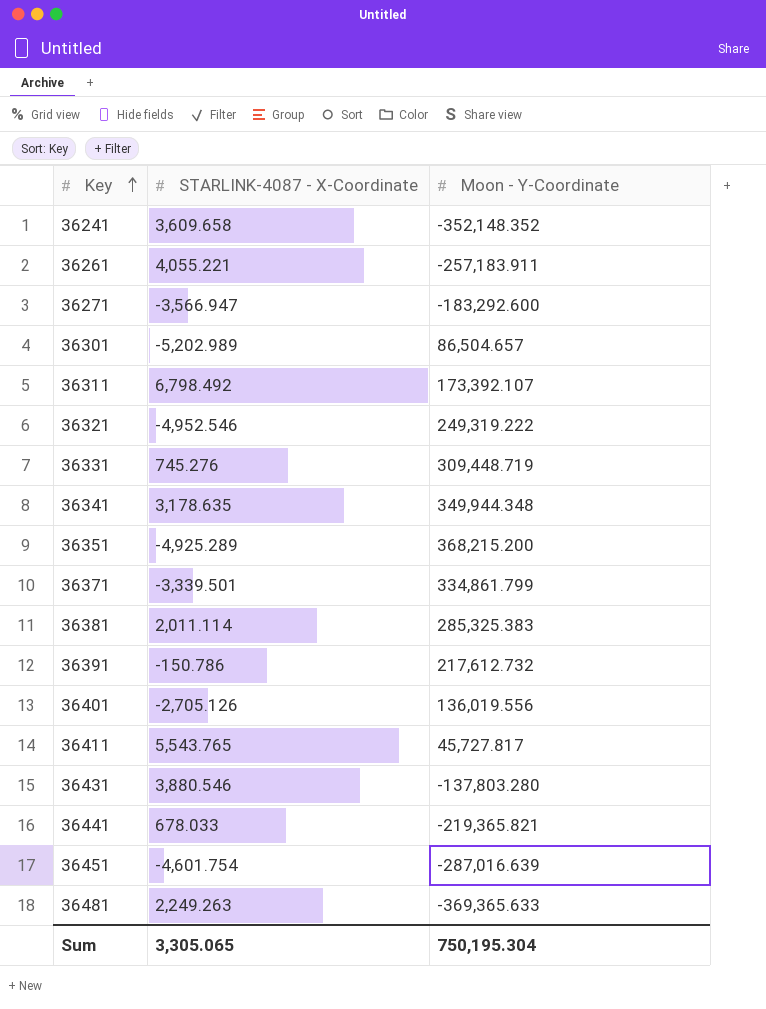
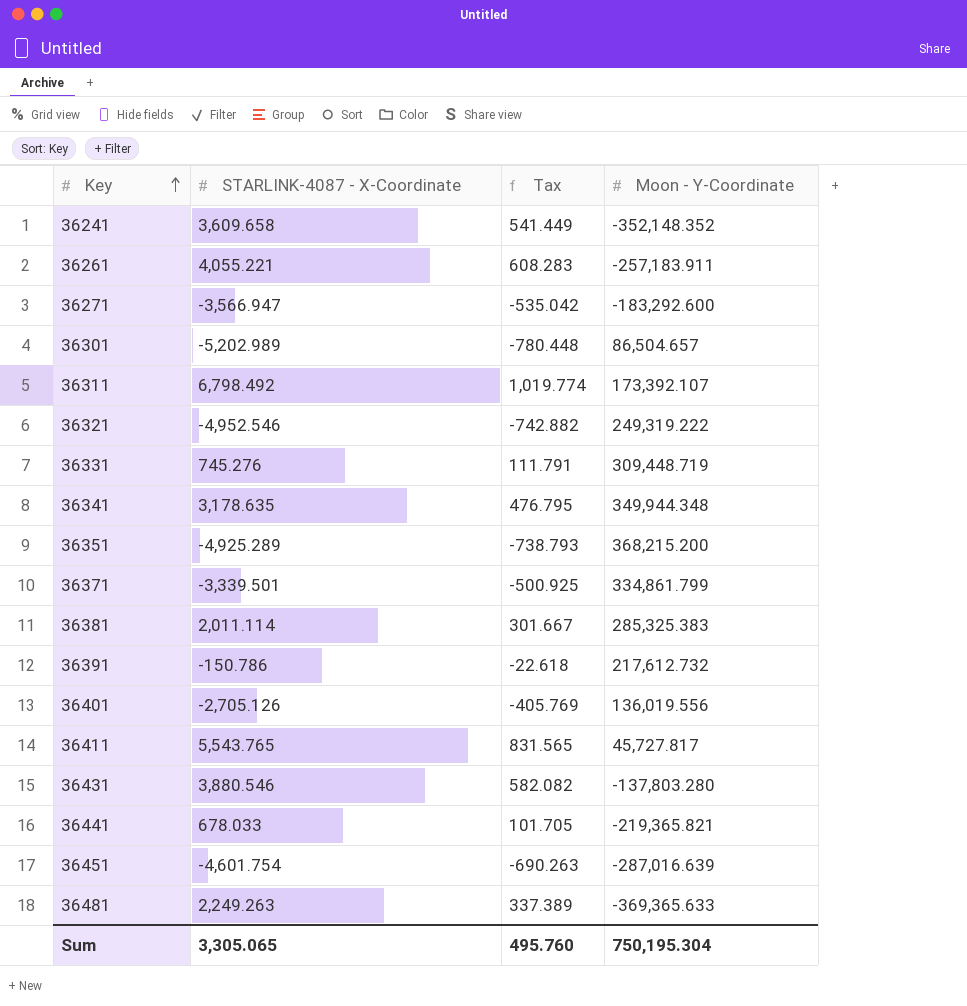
column Tax | formula: none -> [STARLINK-4087 - X-Coordinate] * 0.15

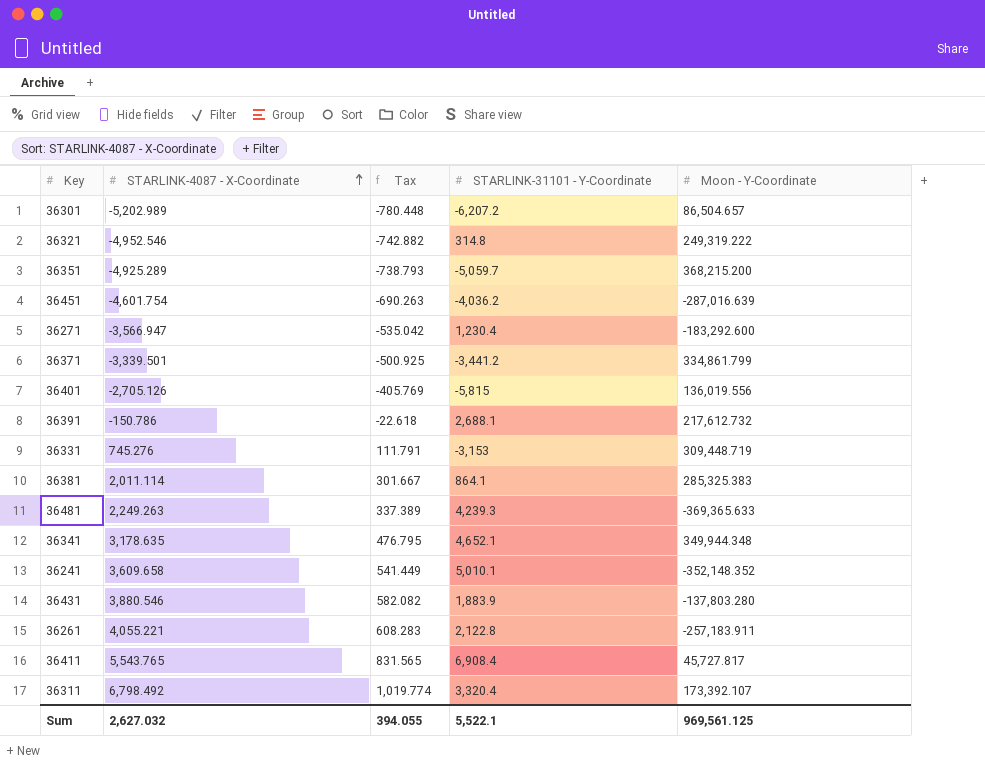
row order: Key ascending -> STARLINK-4087 - X-Coordinate ascending
column STARLINK-31101 - Y-Coordinate | position: none -> 4
row 36441: 678.033 | 101.705 | -219,365.821 -> none
Sum | STARLINK-4087 - X-Coordinate: 3,305.065 -> 2,627.032
Sum | Tax: 495.760 -> 394.055
Sum | Moon - Y-Coordinate: 750,195.304 -> 969,561.125

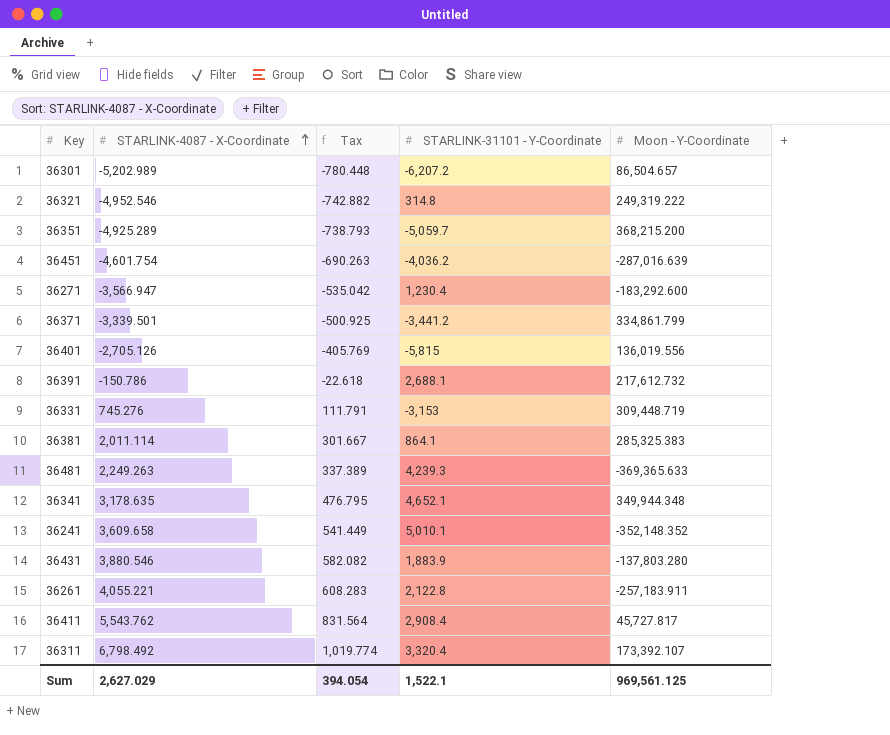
36411 | STARLINK-4087 - X-Coordinate: 5,543.765 -> 5,543.762
36411 | Tax: 831.565 -> 831.564
36411 | STARLINK-31101 - Y-Coordinate: 6,908.4 -> 2,908.4
Sum | STARLINK-4087 - X-Coordinate: 2,627.032 -> 2,627.029
Sum | Tax: 394.055 -> 394.054
Sum | STARLINK-31101 - Y-Coordinate: 5,522.1 -> 1,522.1

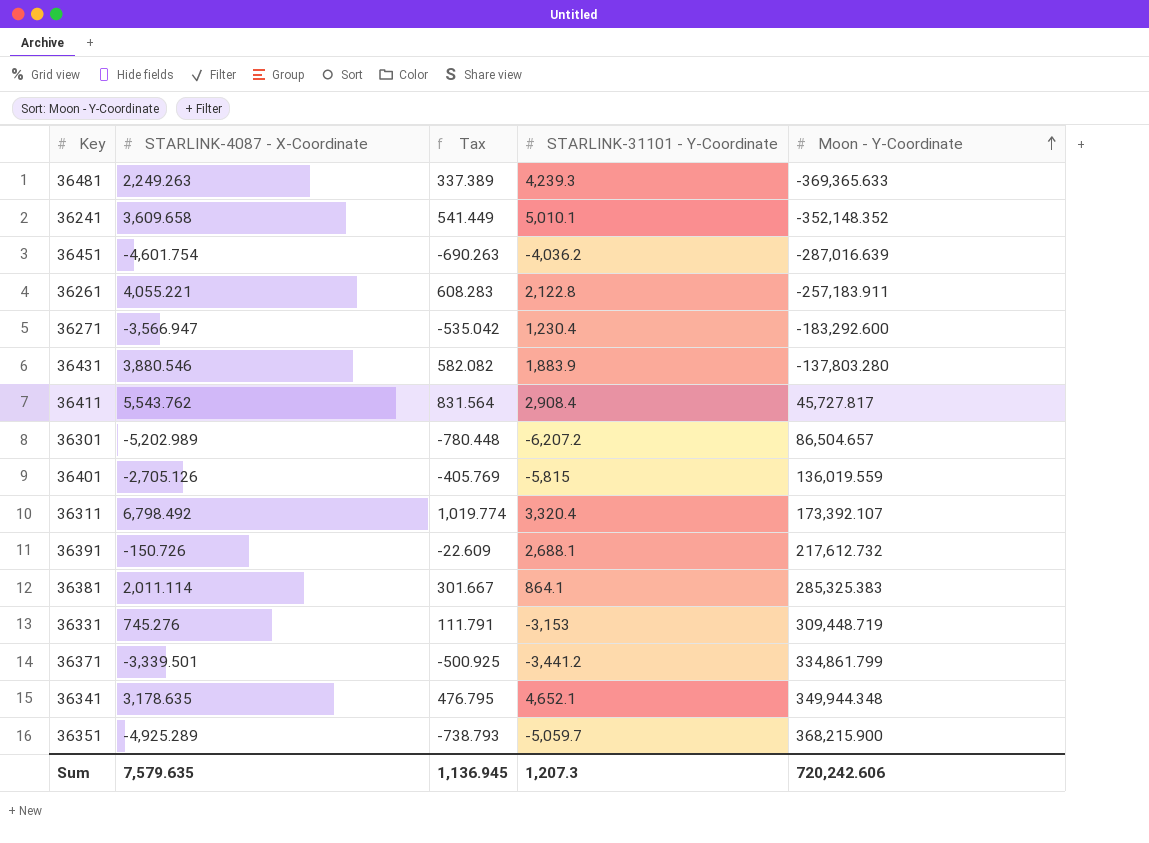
row order: STARLINK-4087 - X-Coordinate ascending -> Moon - Y-Coordinate ascending
row 36321: -4,952.546 | -742.882 | 314.8 | 249,319.222 -> none
36401 | Moon - Y-Coordinate: 136,019.556 -> 136,019.559
36391 | STARLINK-4087 - X-Coordinate: -150.786 -> -150.726
36391 | Tax: -22.618 -> -22.609
36351 | Moon - Y-Coordinate: 368,215.200 -> 368,215.900
Sum | STARLINK-4087 - X-Coordinate: 2,627.029 -> 7,579.635
Sum | Tax: 394.054 -> 1,136.945
Sum | STARLINK-31101 - Y-Coordinate: 1,522.1 -> 1,207.3
Sum | Moon - Y-Coordinate: 969,561.125 -> 720,242.606

